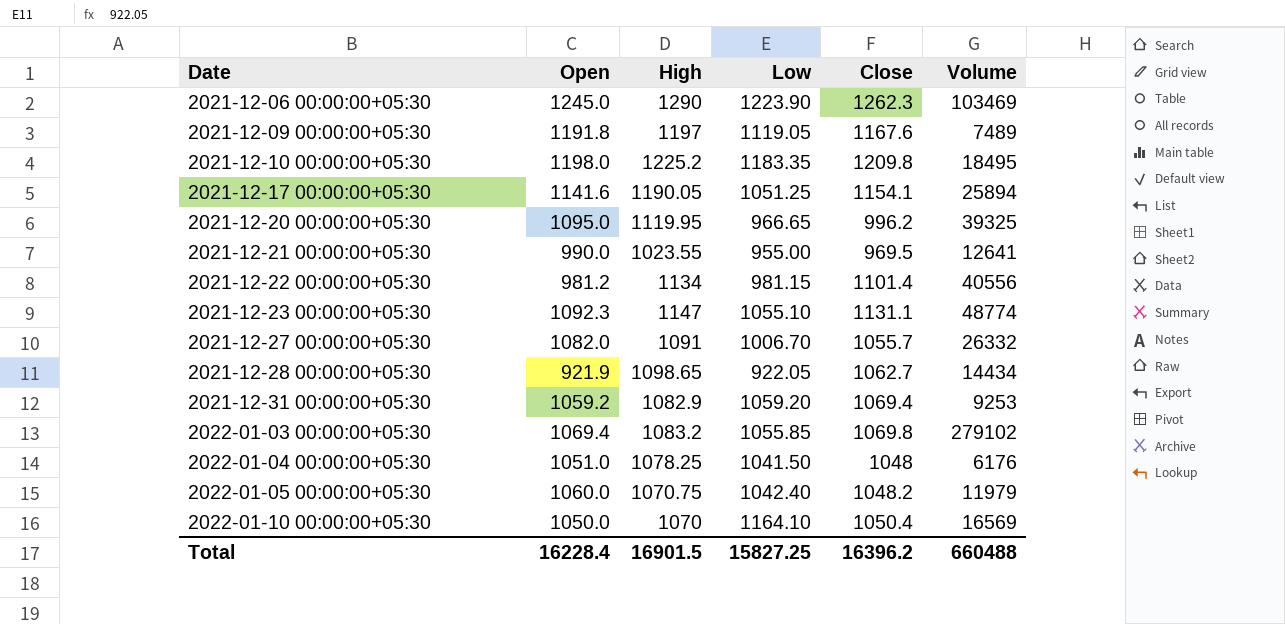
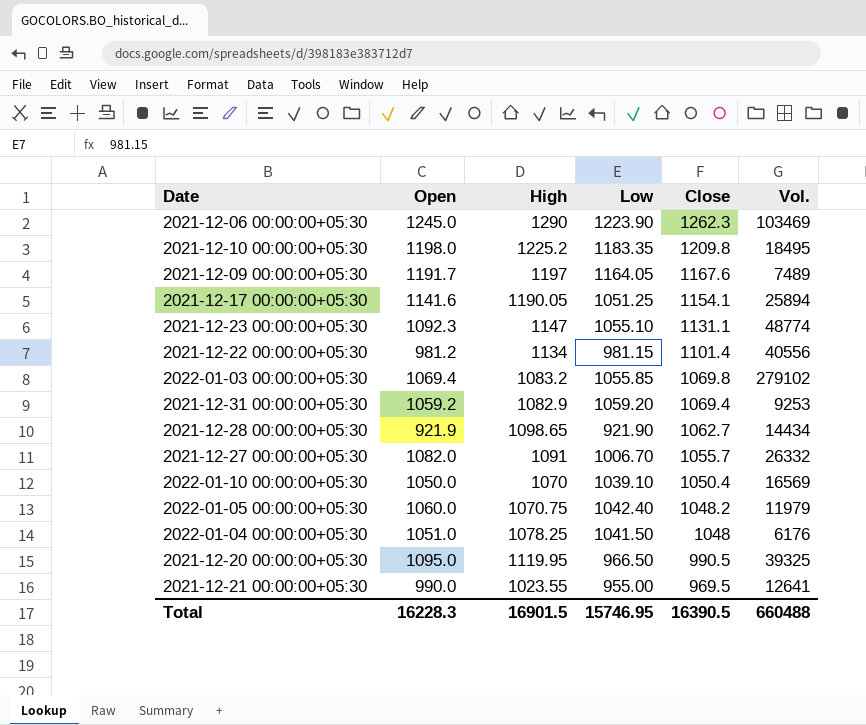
row order: Date ascending -> Close descending
column name: Volume -> Vol.
2021-12-09 00:00:00+05:30 | Open: 1191.8 -> 1191.7
2021-12-09 00:00:00+05:30 | Low: 1119.05 -> 1164.05
2021-12-28 00:00:00+05:30 | Low: 922.05 -> 921.90
2022-01-10 00:00:00+05:30 | Low: 1164.10 -> 1039.10
2021-12-20 00:00:00+05:30 | Low: 966.65 -> 966.50
2021-12-20 00:00:00+05:30 | Close: 996.2 -> 990.5
Total | Open: 16228.4 -> 16228.3
Total | Low: 15827.25 -> 15746.95
Total | Close: 16396.2 -> 16390.5

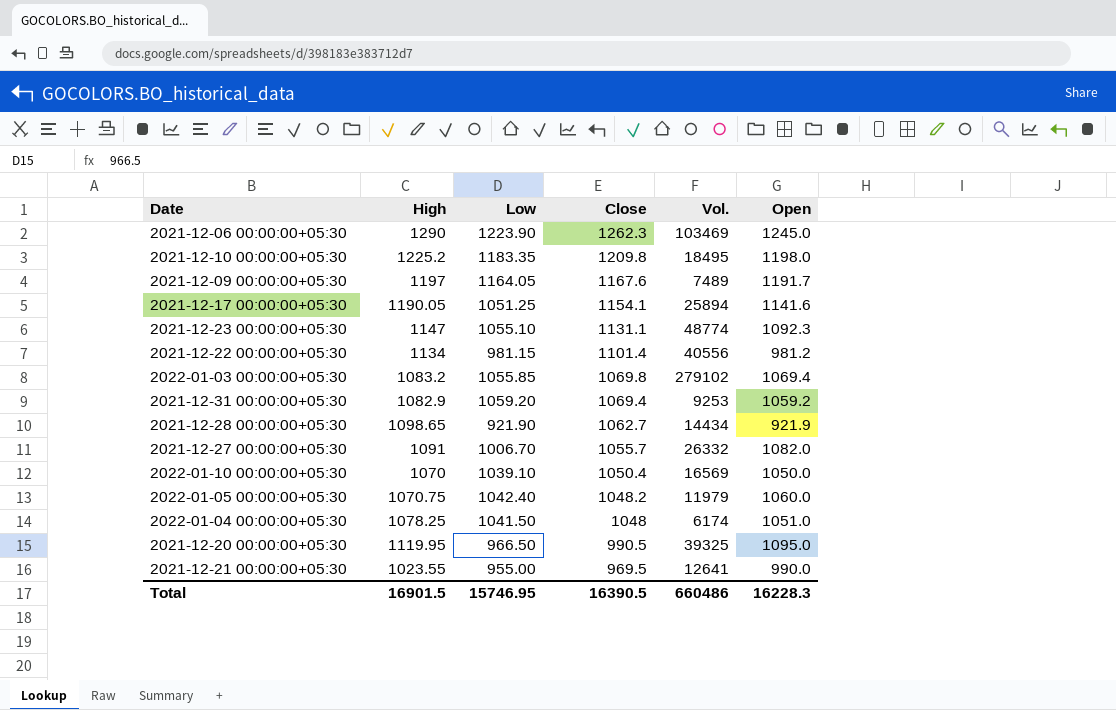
column Open | position: 2 -> 6
2022-01-04 00:00:00+05:30 | Vol.: 6176 -> 6174
Total | Vol.: 660488 -> 660486

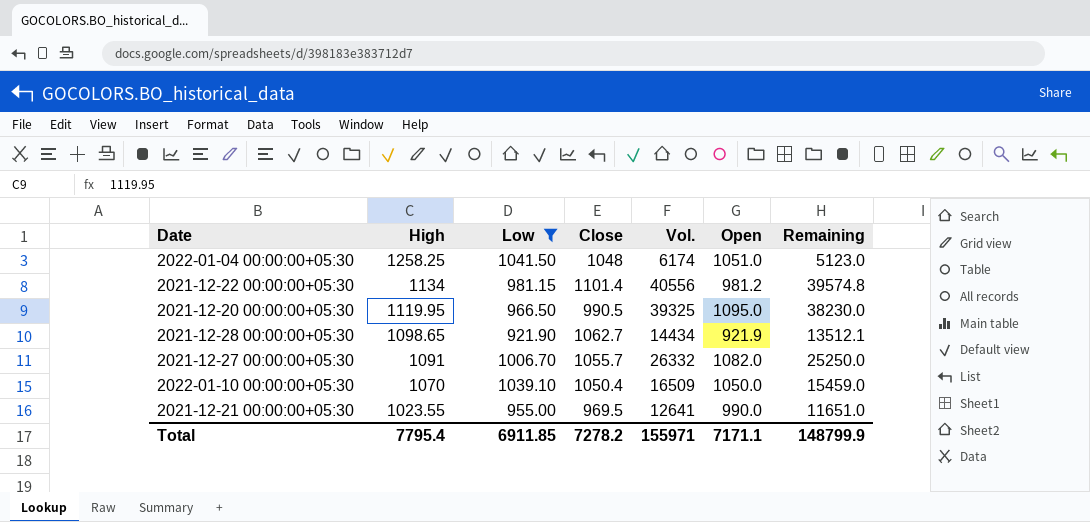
filter: none -> Low <= 1041.50
row order: Close descending -> High descending
column Remaining | formula: none -> [Vol.] - [Open]
2022-01-04 00:00:00+05:30 | High: 1078.25 -> 1258.25
2022-01-10 00:00:00+05:30 | Vol.: 16569 -> 16509
Total | High: 16901.5 -> 7795.4
Total | Low: 15746.95 -> 6911.85
Total | Close: 16390.5 -> 7278.2
Total | Vol.: 660486 -> 155971
Total | Open: 16228.3 -> 7171.1

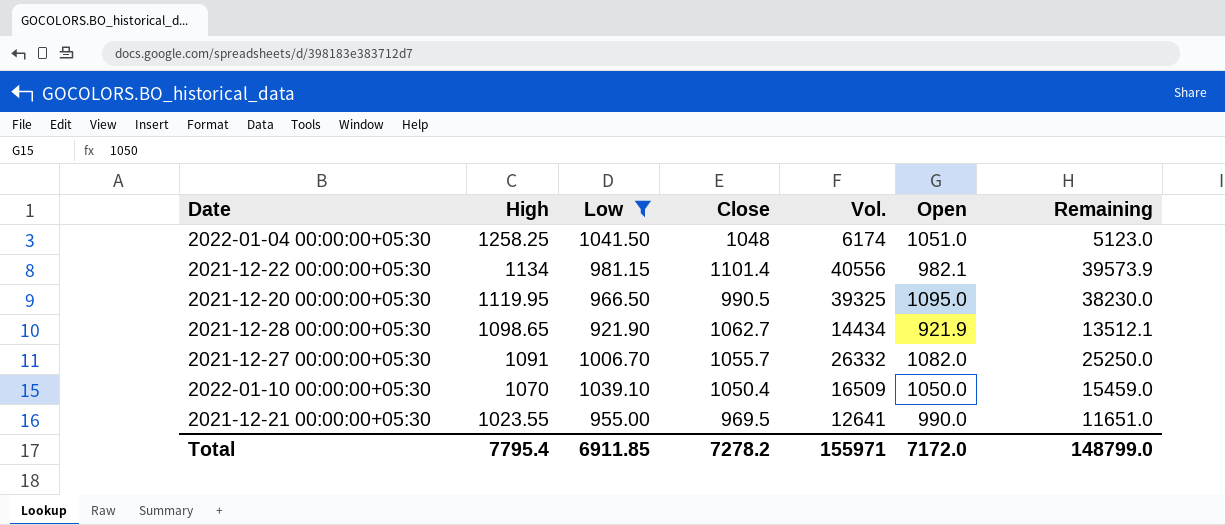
2021-12-22 00:00:00+05:30 | Open: 981.2 -> 982.1
2021-12-22 00:00:00+05:30 | Remaining: 39574.8 -> 39573.9
Total | Open: 7171.1 -> 7172.0
Total | Remaining: 148799.9 -> 148799.0

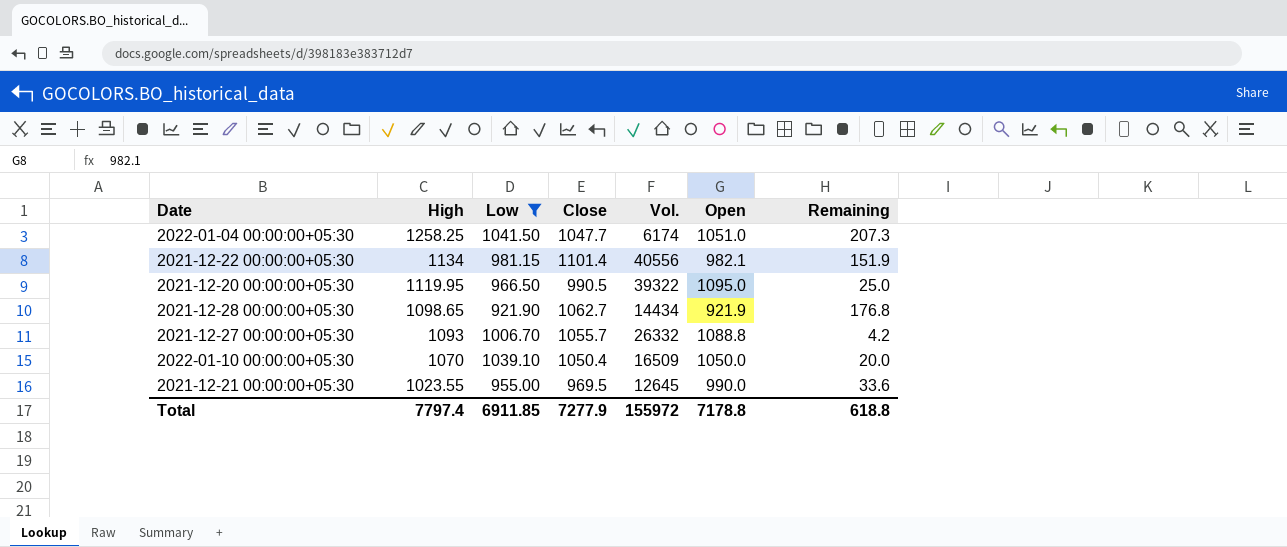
column Remaining | formula: [Vol.] - [Open] -> [High] - [Open]
2022-01-04 00:00:00+05:30 | Close: 1048 -> 1047.7
2021-12-20 00:00:00+05:30 | Vol.: 39325 -> 39322
2021-12-27 00:00:00+05:30 | High: 1091 -> 1093
2021-12-27 00:00:00+05:30 | Open: 1082.0 -> 1088.8
2021-12-21 00:00:00+05:30 | Vol.: 12641 -> 12645
Total | High: 7795.4 -> 7797.4
Total | Close: 7278.2 -> 7277.9
Total | Vol.: 155971 -> 155972
Total | Open: 7172.0 -> 7178.8
Total | Remaining: 148799.0 -> 618.8

